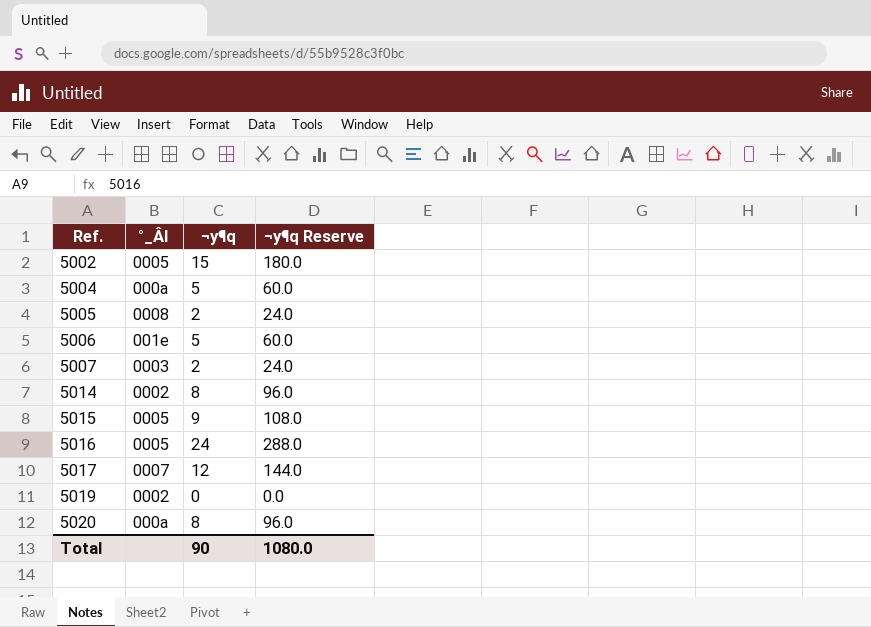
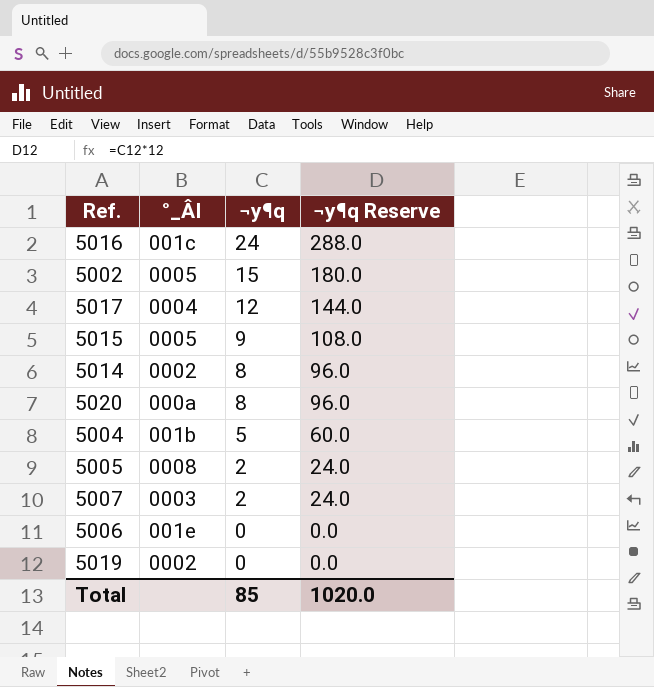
row order: Ref. ascending -> ¬y¶q descending
5016 | °_ÂI: 0005 -> 001c
5017 | °_ÂI: 0007 -> 0004
5004 | °_ÂI: 000a -> 001b
5006 | ¬y¶q: 5 -> 0
5006 | ¬y¶q Reserve: 60.0 -> 0.0
Total | ¬y¶q: 90 -> 85
Total | ¬y¶q Reserve: 1080.0 -> 1020.0

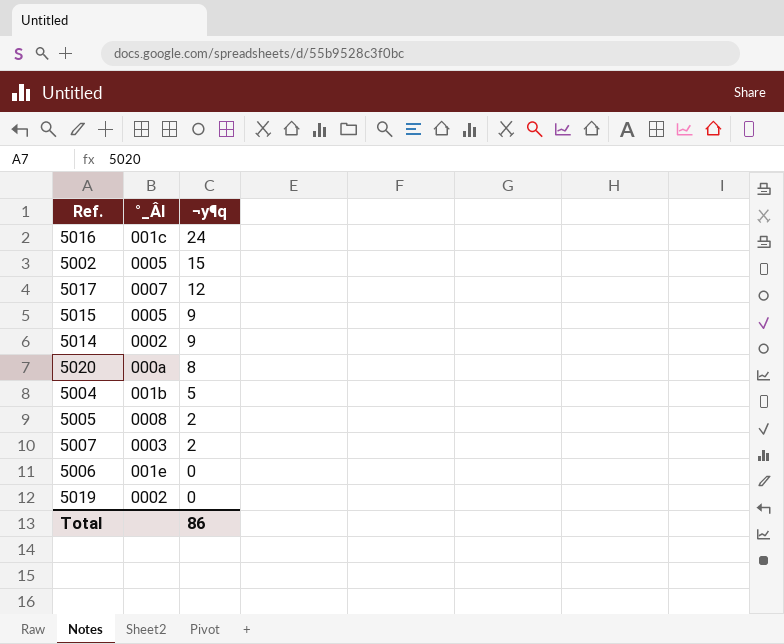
column ¬y¶q Reserve | formula: [¬y¶q] * 12 -> none
5017 | °_ÂI: 0004 -> 0007
5014 | ¬y¶q: 8 -> 9
Total | ¬y¶q: 85 -> 86

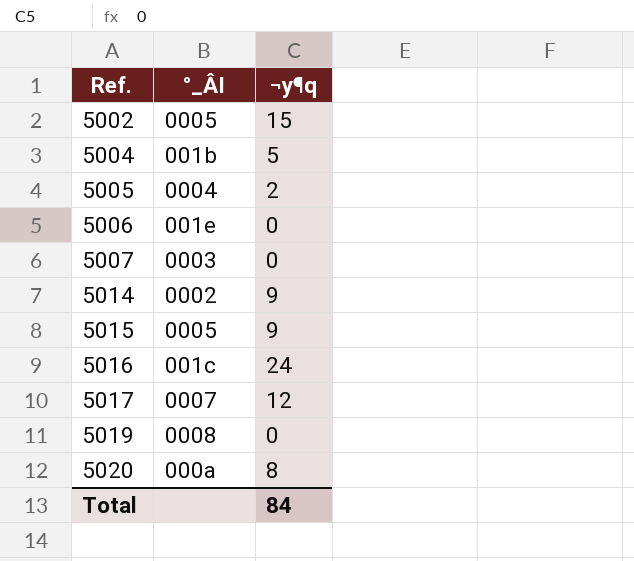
row order: ¬y¶q descending -> Ref. ascending
5005 | °_ÂI: 0008 -> 0004
5007 | ¬y¶q: 2 -> 0
5019 | °_ÂI: 0002 -> 0008
Total | ¬y¶q: 86 -> 84

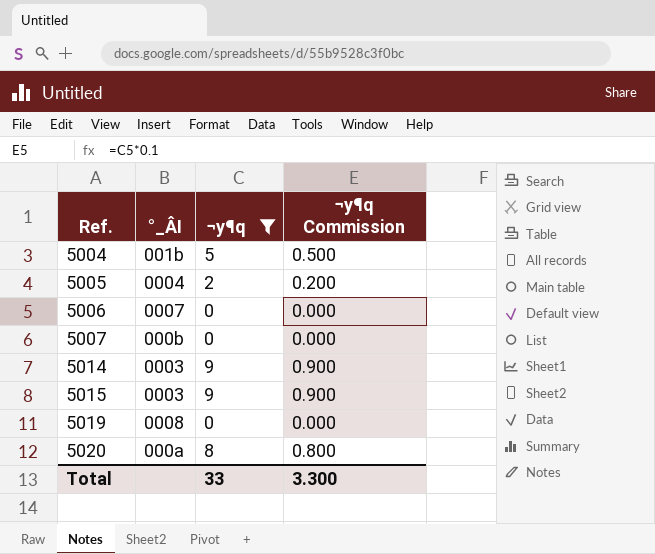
filter: none -> ¬y¶q <= 9
column ¬y¶q Commission | formula: none -> [¬y¶q] * 0.1
5006 | °_ÂI: 001e -> 0007
5007 | °_ÂI: 0003 -> 000b
5014 | °_ÂI: 0002 -> 0003
5015 | °_ÂI: 0005 -> 0003
Total | ¬y¶q: 84 -> 33

